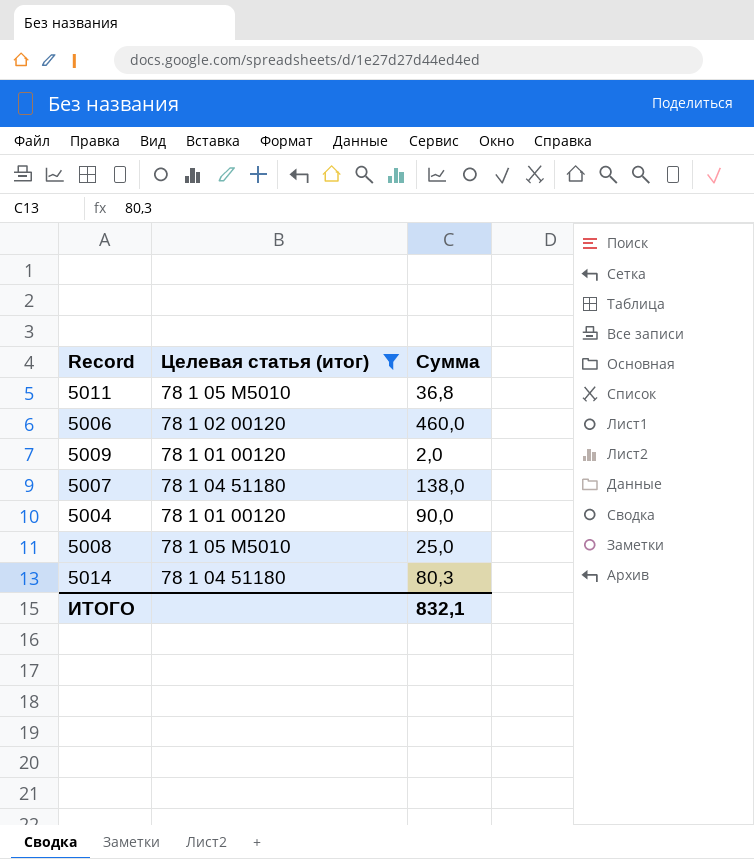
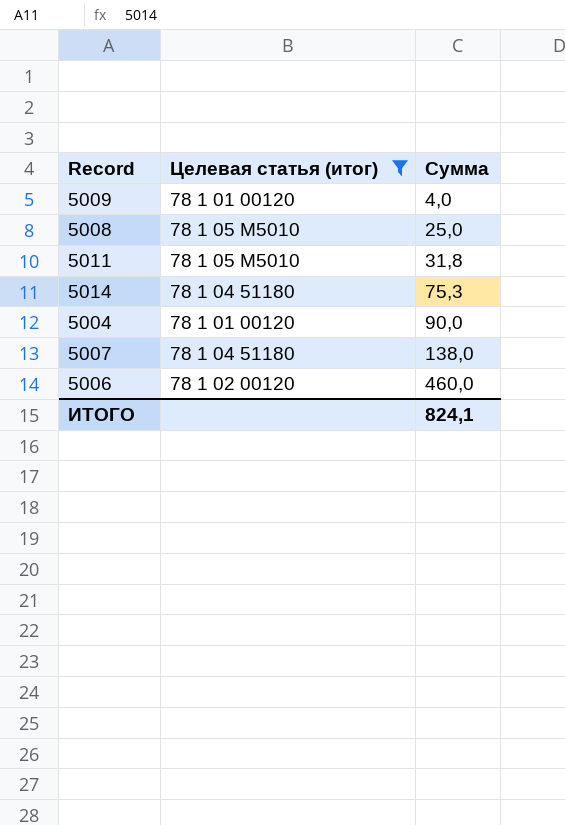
row order: none -> Сумма ascending
5009 | Сумма: 2,0 -> 4,0
5011 | Сумма: 36,8 -> 31,8
5014 | Сумма: 80,3 -> 75,3
ИТОГО | Сумма: 832,1 -> 824,1

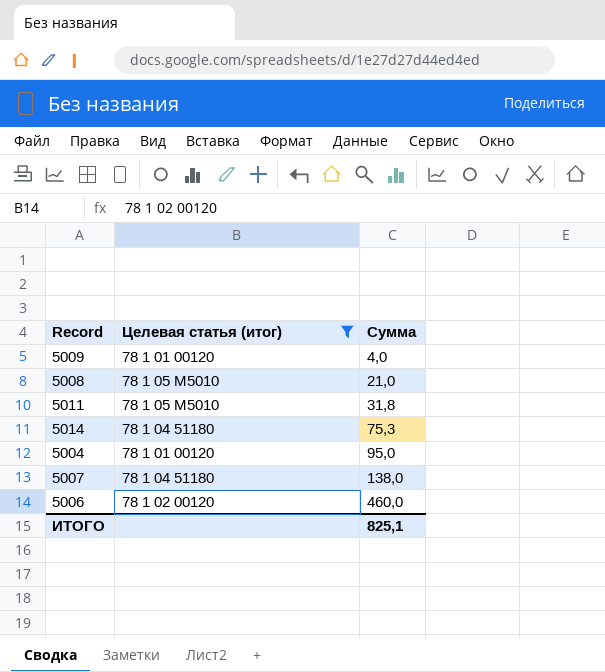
5008 | Сумма: 25,0 -> 21,0
5004 | Сумма: 90,0 -> 95,0
ИТОГО | Сумма: 824,1 -> 825,1

